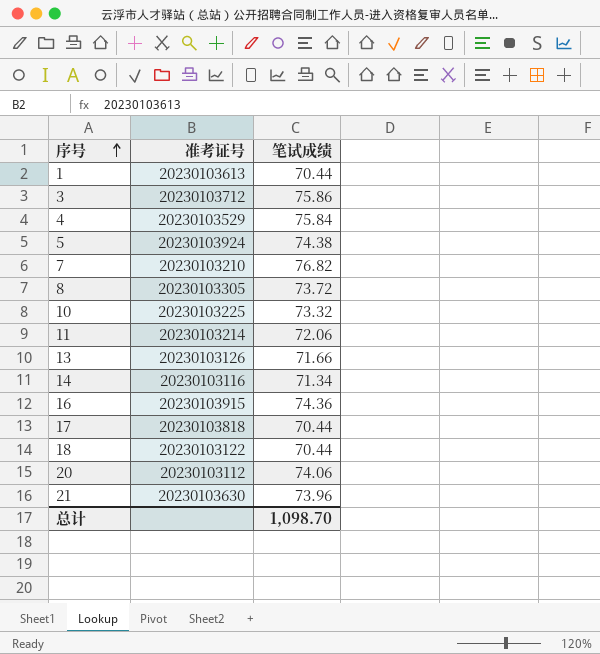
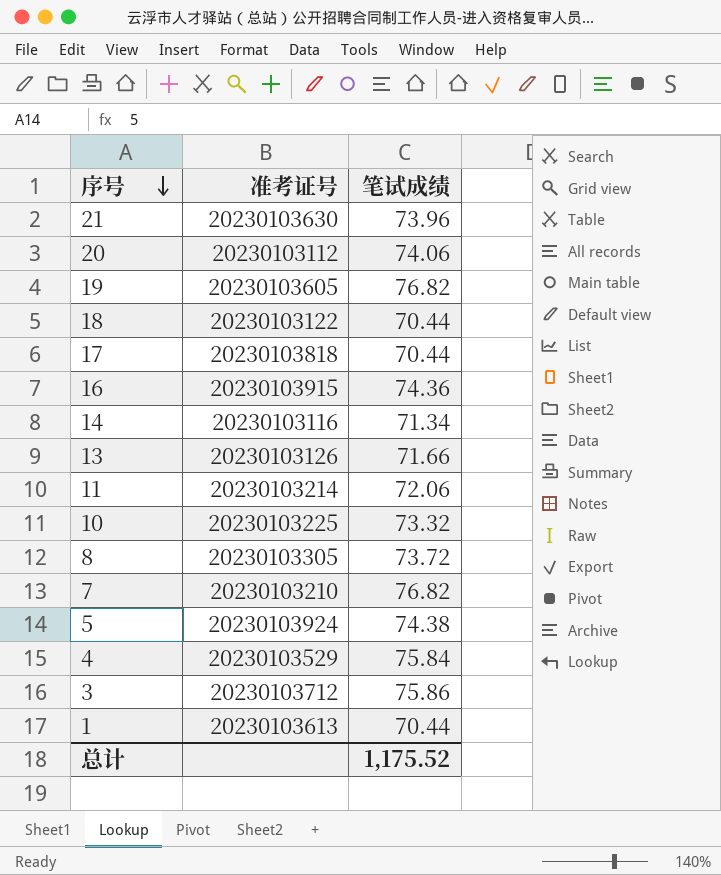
row order: 序号 ascending -> 序号 descending
row 19: none -> 20230103605 | 76.82
总计 | 笔试成绩: 1,098.70 -> 1,175.52

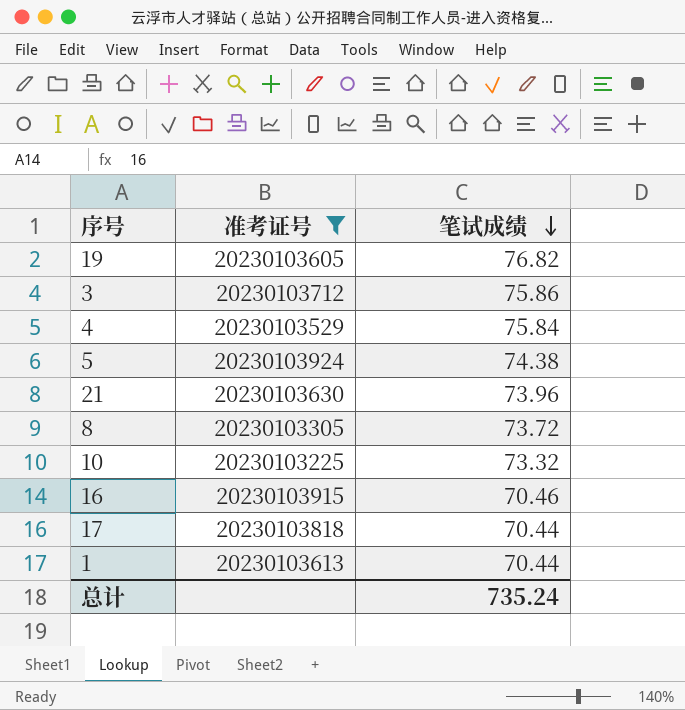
filter: none -> 准考证号 >= 20230103225
row order: 序号 descending -> 笔试成绩 descending
16 | 笔试成绩: 74.36 -> 70.46
总计 | 笔试成绩: 1,175.52 -> 735.24

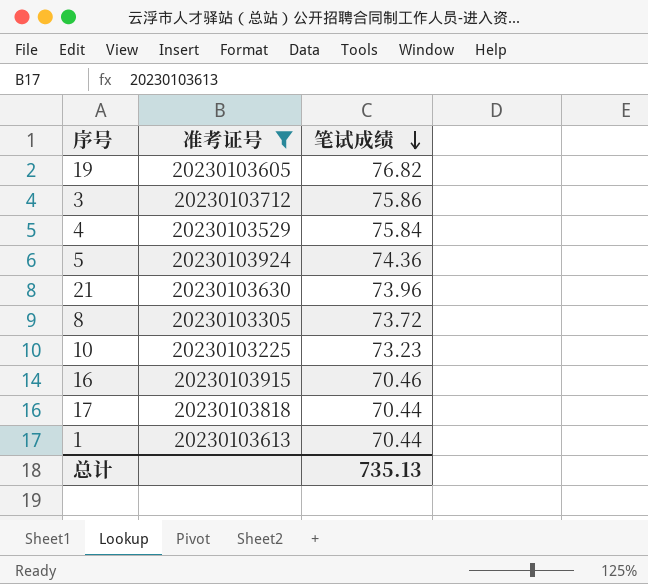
5 | 笔试成绩: 74.38 -> 74.36
10 | 笔试成绩: 73.32 -> 73.23
总计 | 笔试成绩: 735.24 -> 735.13

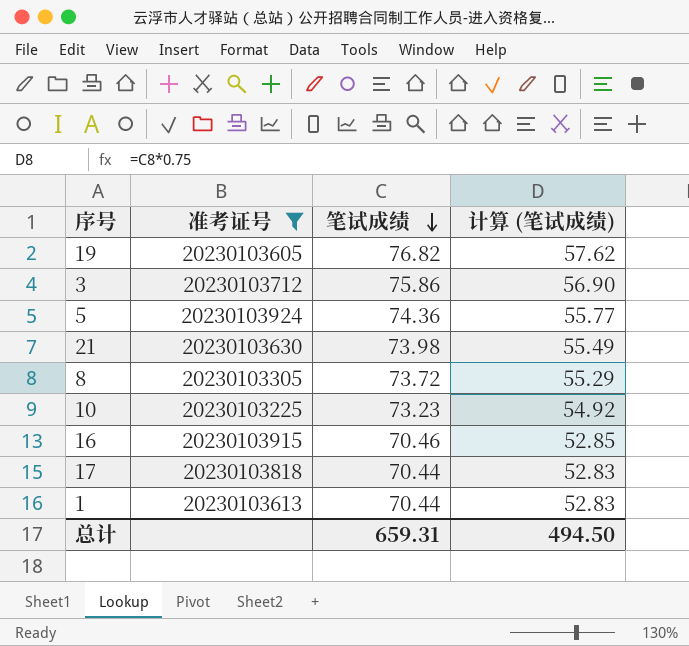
column 计算 (笔试成绩) | formula: none -> [笔试成绩] * 0.75
row 4: 20230103529 | 75.84 -> none
21 | 笔试成绩: 73.96 -> 73.98
总计 | 笔试成绩: 735.13 -> 659.31

